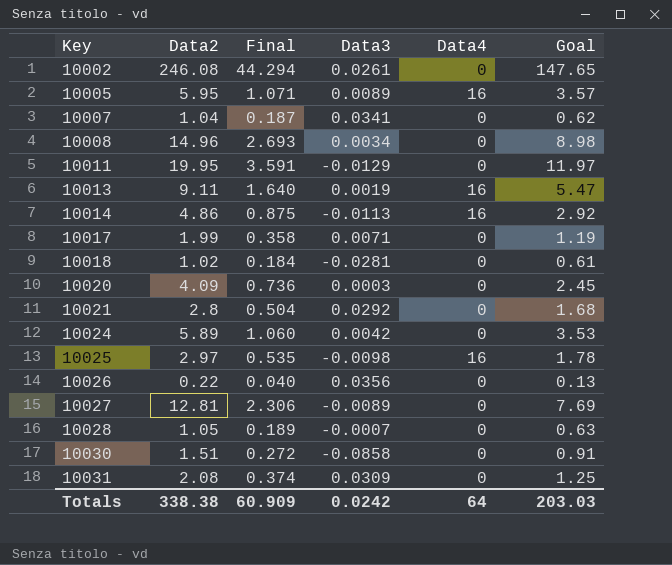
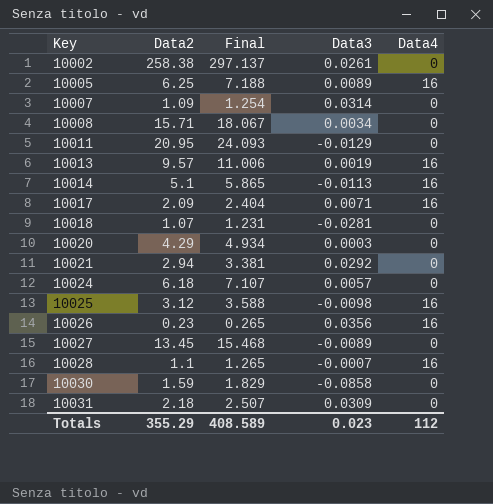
column Goal | formula: [Data2] * 0.6 -> none
column Final | formula: [Data2] * 0.18 -> [Data2] * 1.15
10002 | Data2: 246.08 -> 258.38
10005 | Data2: 5.95 -> 6.25
10007 | Data2: 1.04 -> 1.09
10007 | Data3: 0.0341 -> 0.0314
10008 | Data2: 14.96 -> 15.71
10011 | Data2: 19.95 -> 20.95
10013 | Data2: 9.11 -> 9.57
10014 | Data2: 4.86 -> 5.1
10017 | Data2: 1.99 -> 2.09
10017 | Data4: 0 -> 16
10018 | Data2: 1.02 -> 1.07
10020 | Data2: 4.09 -> 4.29
10021 | Data2: 2.8 -> 2.94
10024 | Data2: 5.89 -> 6.18
10024 | Data3: 0.0042 -> 0.0057
10025 | Data2: 2.97 -> 3.12
10026 | Data2: 0.22 -> 0.23
10026 | Data4: 0 -> 16
10027 | Data2: 12.81 -> 13.45
10028 | Data2: 1.05 -> 1.1
10028 | Data4: 0 -> 16
10030 | Data2: 1.51 -> 1.59
10031 | Data2: 2.08 -> 2.18
Totals | Data2: 338.38 -> 355.29
Totals | Final: 60.909 -> 408.589
Totals | Data3: 0.0242 -> 0.023
Totals | Data4: 64 -> 112

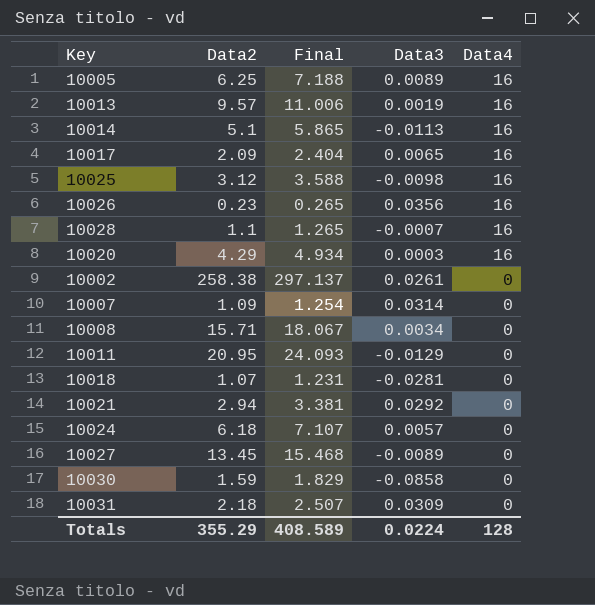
row order: Key ascending -> Data4 descending
10017 | Data3: 0.0071 -> 0.0065
10020 | Data4: 0 -> 16
Totals | Data3: 0.023 -> 0.0224
Totals | Data4: 112 -> 128

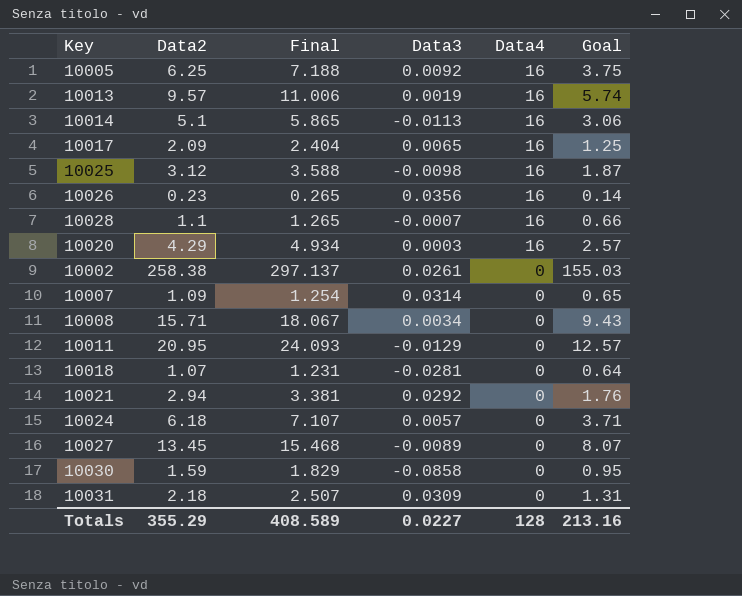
column Goal | formula: none -> [Data2] * 0.6
10005 | Data3: 0.0089 -> 0.0092
Totals | Data3: 0.0224 -> 0.0227

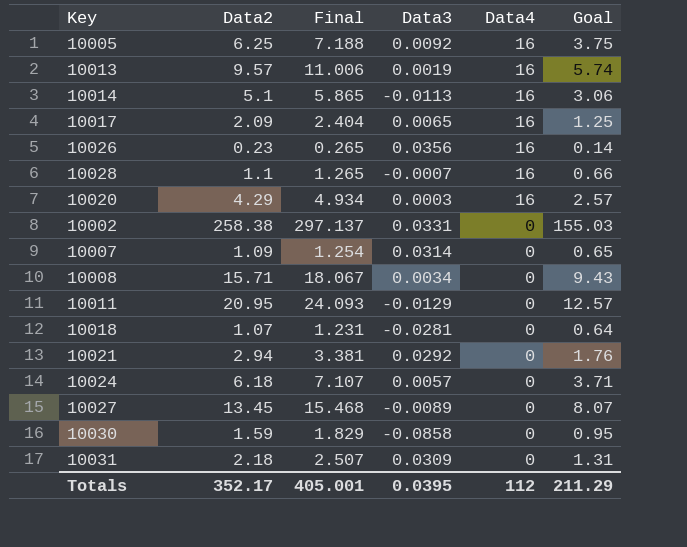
row 10025: 3.12 | 3.588 | -0.0098 | 16 | 1.87 -> none
10002 | Data3: 0.0261 -> 0.0331
Totals | Data2: 355.29 -> 352.17
Totals | Final: 408.589 -> 405.001
Totals | Data3: 0.0227 -> 0.0395
Totals | Data4: 128 -> 112
Totals | Goal: 213.16 -> 211.29

